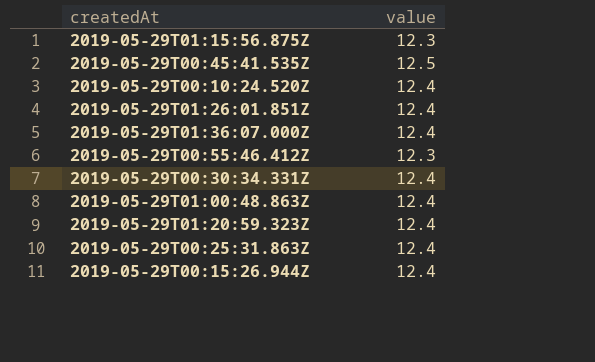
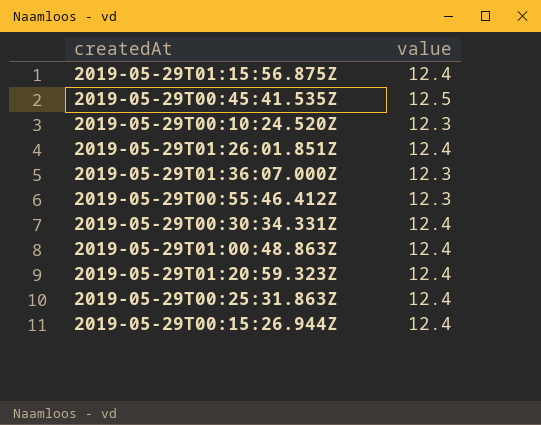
2019-05-29T01:15:56.875Z | value: 12.3 -> 12.4
2019-05-29T00:10:24.520Z | value: 12.4 -> 12.3
2019-05-29T01:36:07.000Z | value: 12.4 -> 12.3

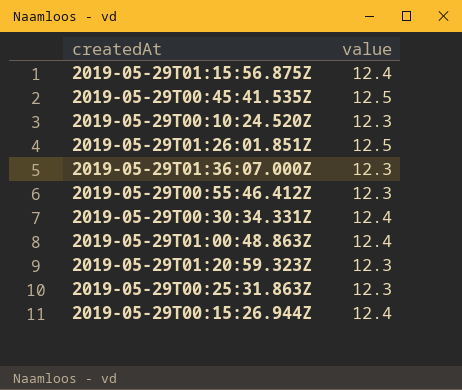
2019-05-29T01:26:01.851Z | value: 12.4 -> 12.5
2019-05-29T01:20:59.323Z | value: 12.4 -> 12.3
2019-05-29T00:25:31.863Z | value: 12.4 -> 12.3

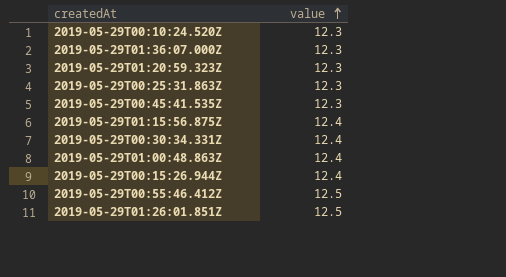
row order: none -> value ascending
2019-05-29T00:45:41.535Z | value: 12.5 -> 12.3
2019-05-29T00:55:46.412Z | value: 12.3 -> 12.5

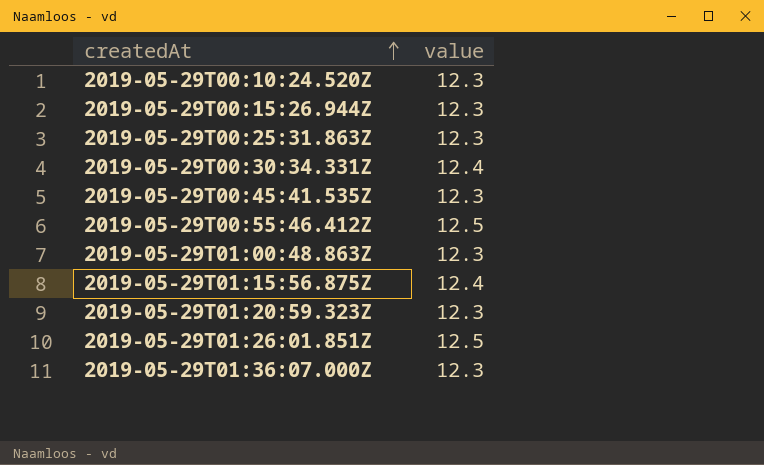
row order: value ascending -> createdAt ascending
2019-05-29T00:15:26.944Z | value: 12.4 -> 12.3
2019-05-29T01:00:48.863Z | value: 12.4 -> 12.3

